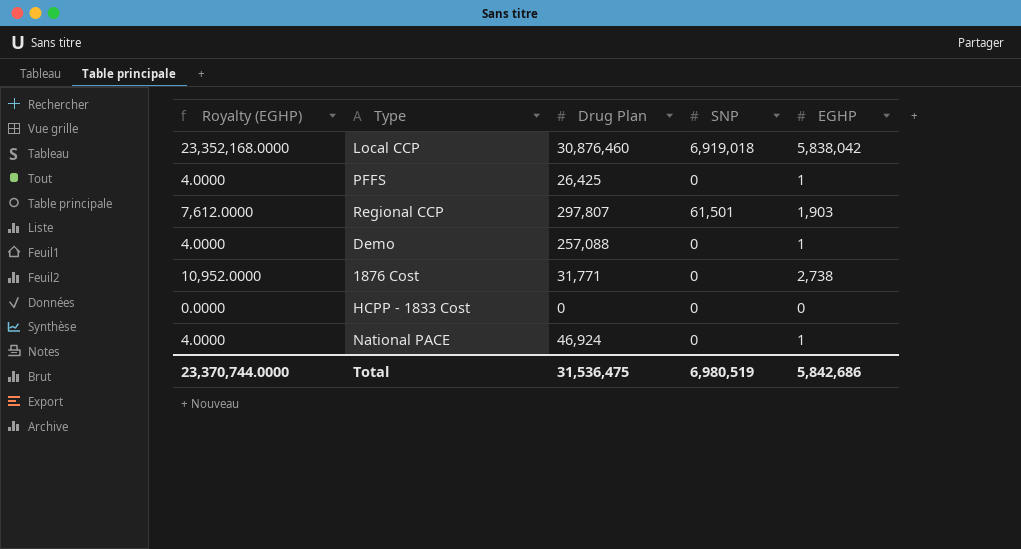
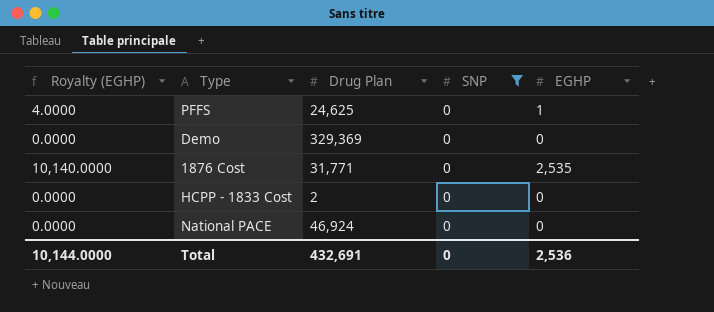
filter: none -> SNP = 0
PFFS | Drug Plan: 26,425 -> 24,625
Demo | Royalty (EGHP): 4.0000 -> 0.0000
Demo | Drug Plan: 257,088 -> 329,369
Demo | EGHP: 1 -> 0
1876 Cost | Royalty (EGHP): 10,952.0000 -> 10,140.0000
1876 Cost | EGHP: 2,738 -> 2,535
HCPP - 1833 Cost | Drug Plan: 0 -> 2
National PACE | Royalty (EGHP): 4.0000 -> 0.0000
National PACE | EGHP: 1 -> 0
Total | Royalty (EGHP): 23,370,744.0000 -> 10,144.0000
Total | Drug Plan: 31,536,475 -> 432,691
Total | SNP: 6,980,519 -> 0
Total | EGHP: 5,842,686 -> 2,536

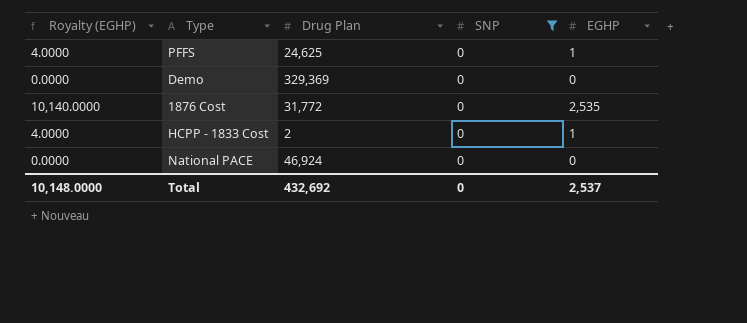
1876 Cost | Drug Plan: 31,771 -> 31,772
HCPP - 1833 Cost | Royalty (EGHP): 0.0000 -> 4.0000
HCPP - 1833 Cost | EGHP: 0 -> 1
Total | Royalty (EGHP): 10,144.0000 -> 10,148.0000
Total | Drug Plan: 432,691 -> 432,692
Total | EGHP: 2,536 -> 2,537

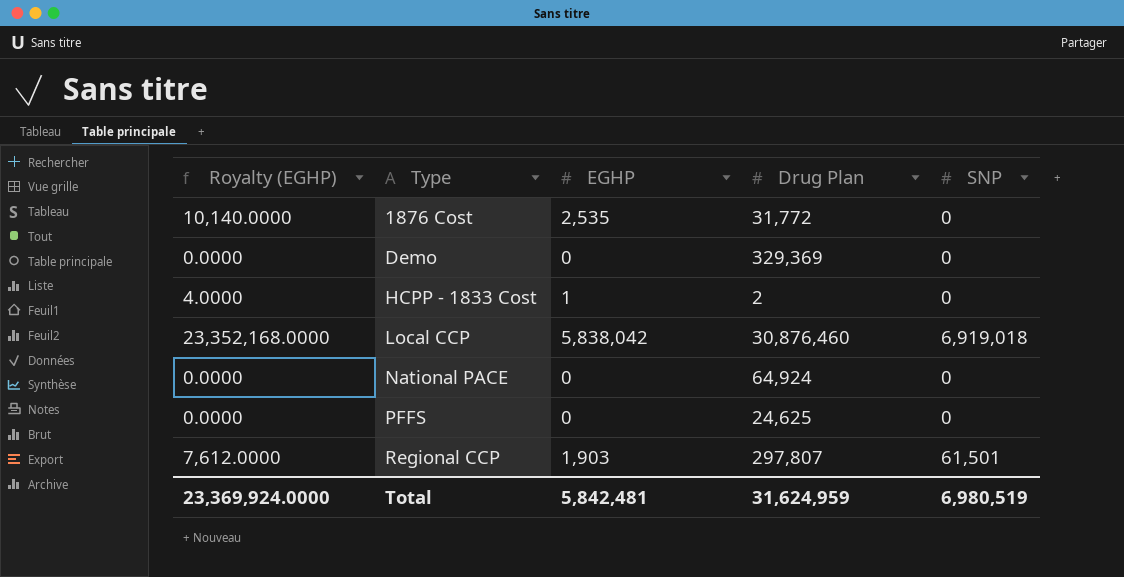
filter: SNP = 0 -> none
row order: none -> Type ascending
column EGHP | position: 5 -> 3
National PACE | Drug Plan: 46,924 -> 64,924
PFFS | Royalty (EGHP): 4.0000 -> 0.0000
PFFS | EGHP: 1 -> 0
Total | Royalty (EGHP): 10,148.0000 -> 23,369,924.0000
Total | EGHP: 2,537 -> 5,842,481
Total | Drug Plan: 432,692 -> 31,624,959
Total | SNP: 0 -> 6,980,519

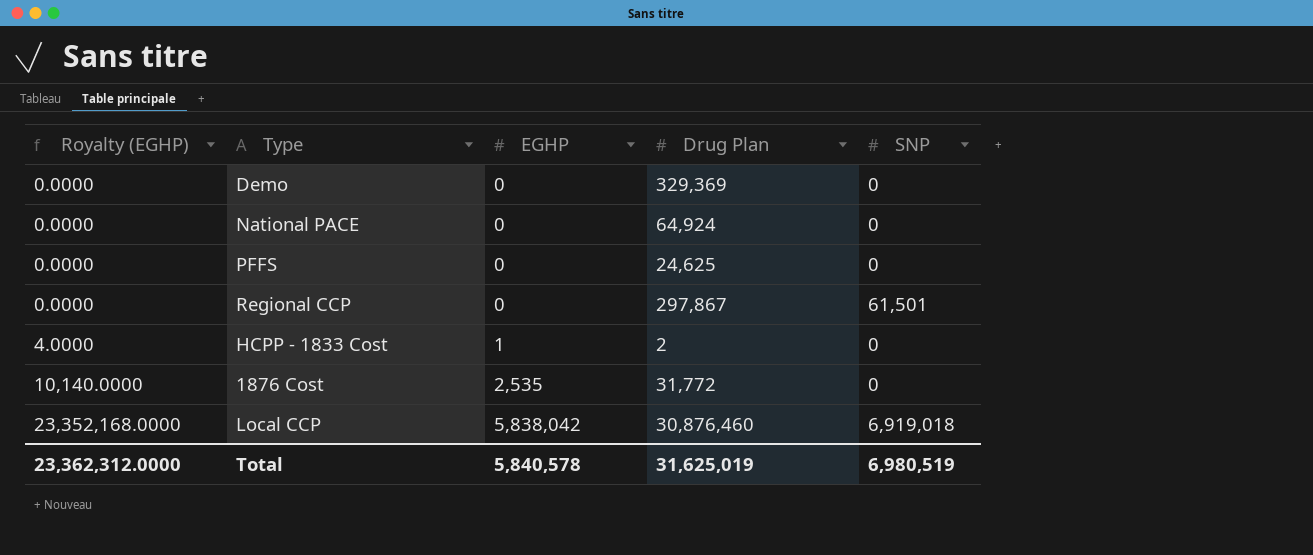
row order: Type ascending -> Royalty (EGHP) ascending
Regional CCP | Royalty (EGHP): 7,612.0000 -> 0.0000
Regional CCP | EGHP: 1,903 -> 0
Regional CCP | Drug Plan: 297,807 -> 297,867
Total | Royalty (EGHP): 23,369,924.0000 -> 23,362,312.0000
Total | EGHP: 5,842,481 -> 5,840,578
Total | Drug Plan: 31,624,959 -> 31,625,019

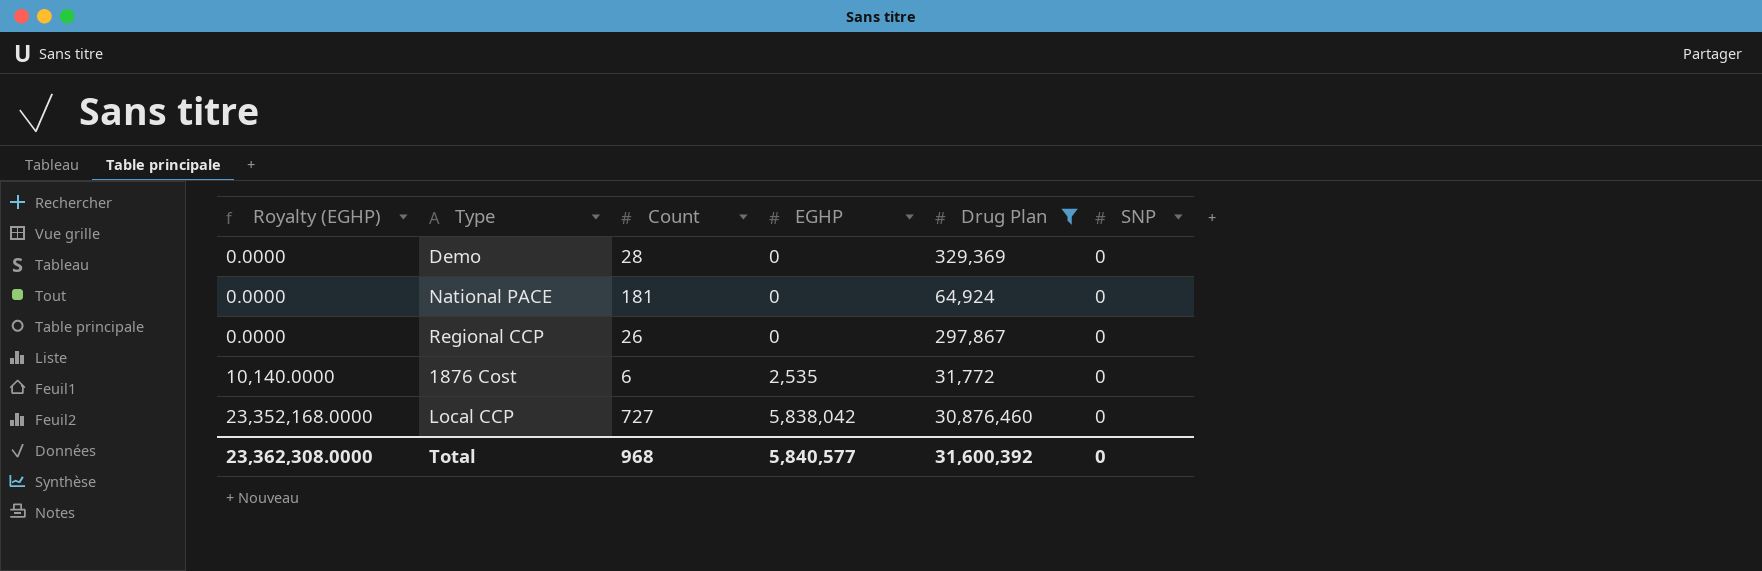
filter: none -> Drug Plan >= 31,772
column Count | position: none -> 3
Regional CCP | SNP: 61,501 -> 0
Local CCP | SNP: 6,919,018 -> 0
Total | Royalty (EGHP): 23,362,312.0000 -> 23,362,308.0000
Total | EGHP: 5,840,578 -> 5,840,577
Total | Drug Plan: 31,625,019 -> 31,600,392
Total | SNP: 6,980,519 -> 0

